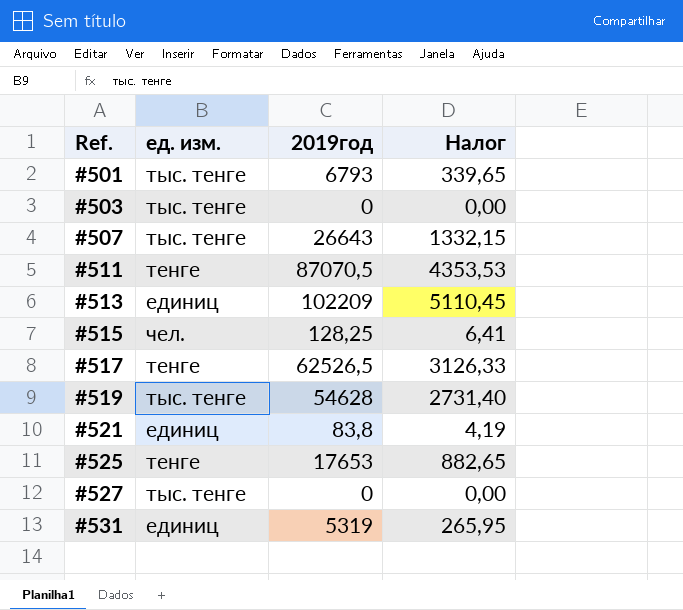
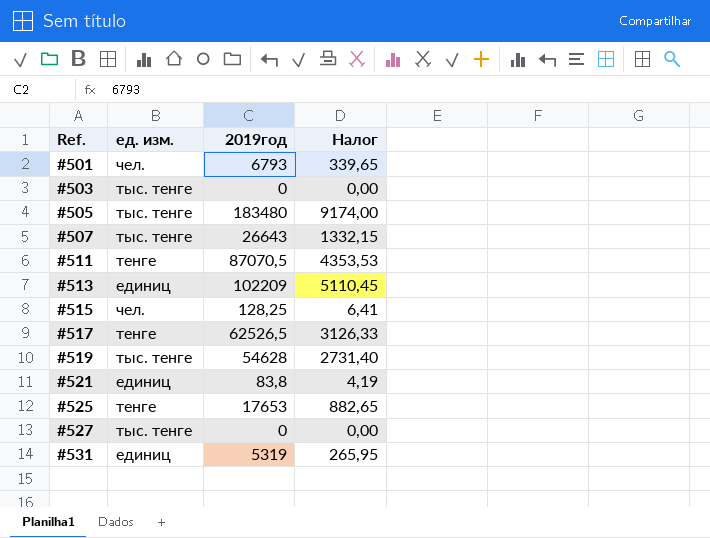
#501 | ед. изм.: тыс. тенге -> чел.
row #505: none -> тыс. тенге | 183480 | 9174,00

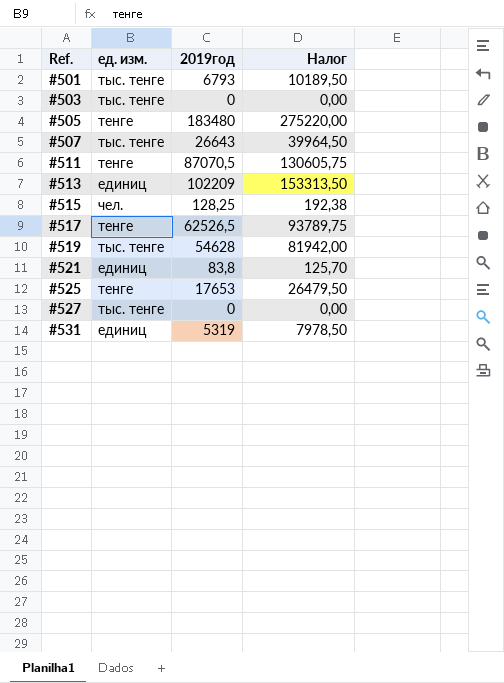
column Налог | formula: [2019год] * 0,05 -> [2019год] * 1,5
#501 | ед. изм.: чел. -> тыс. тенге
#505 | ед. изм.: тыс. тенге -> тенге

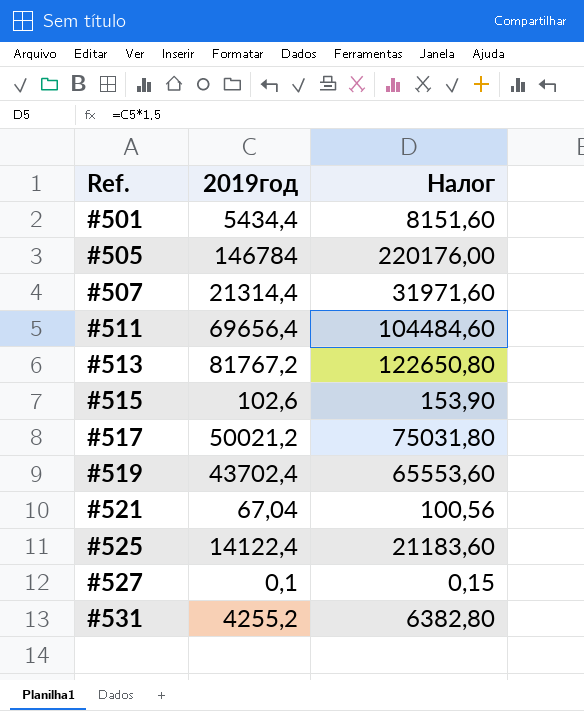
column ед. изм. | position: 2 -> none
row #503: тыс. тенге | 0 | 0,00 -> none
#501 | 2019год: 6793 -> 5434,4
#501 | Налог: 10189,50 -> 8151,60
#505 | 2019год: 183480 -> 146784
#505 | Налог: 275220,00 -> 220176,00
#507 | 2019год: 26643 -> 21314,4
#507 | Налог: 39964,50 -> 31971,60
#511 | 2019год: 87070,5 -> 69656,4
#511 | Налог: 130605,75 -> 104484,60
#513 | 2019год: 102209 -> 81767,2
#513 | Налог: 153313,50 -> 122650,80
#515 | 2019год: 128,25 -> 102,6
#515 | Налог: 192,38 -> 153,90
#517 | 2019год: 62526,5 -> 50021,2
#517 | Налог: 93789,75 -> 75031,80
#519 | 2019год: 54628 -> 43702,4
#519 | Налог: 81942,00 -> 65553,60
#521 | 2019год: 83,8 -> 67,04
#521 | Налог: 125,70 -> 100,56
#525 | 2019год: 17653 -> 14122,4
#525 | Налог: 26479,50 -> 21183,60
#527 | 2019год: 0 -> 0,1
#527 | Налог: 0,00 -> 0,15
#531 | 2019год: 5319 -> 4255,2
#531 | Налог: 7978,50 -> 6382,80

